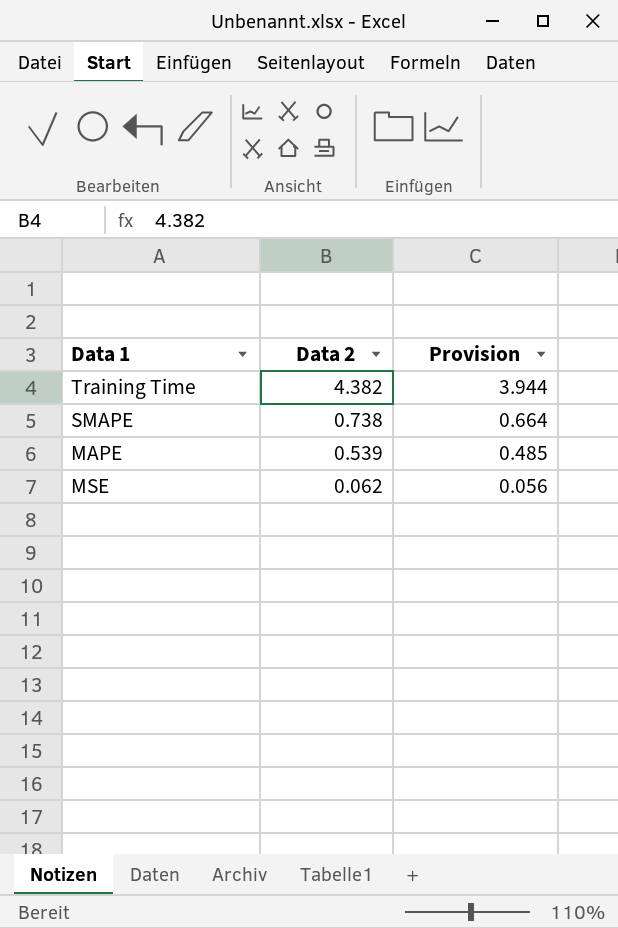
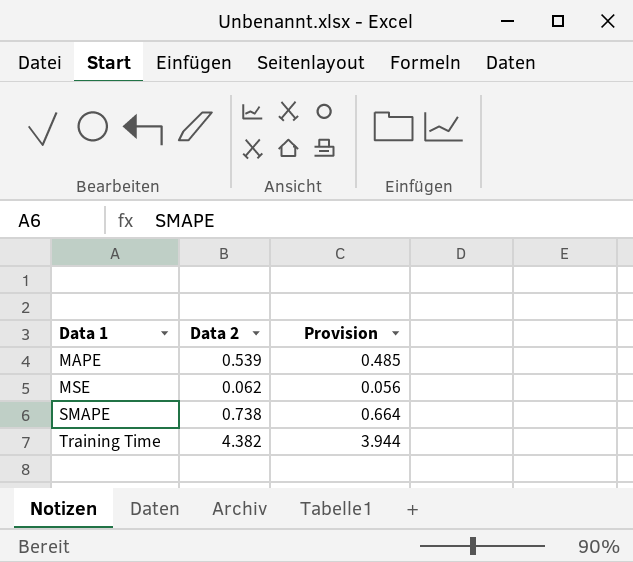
row order: Data 2 descending -> Data 1 ascending

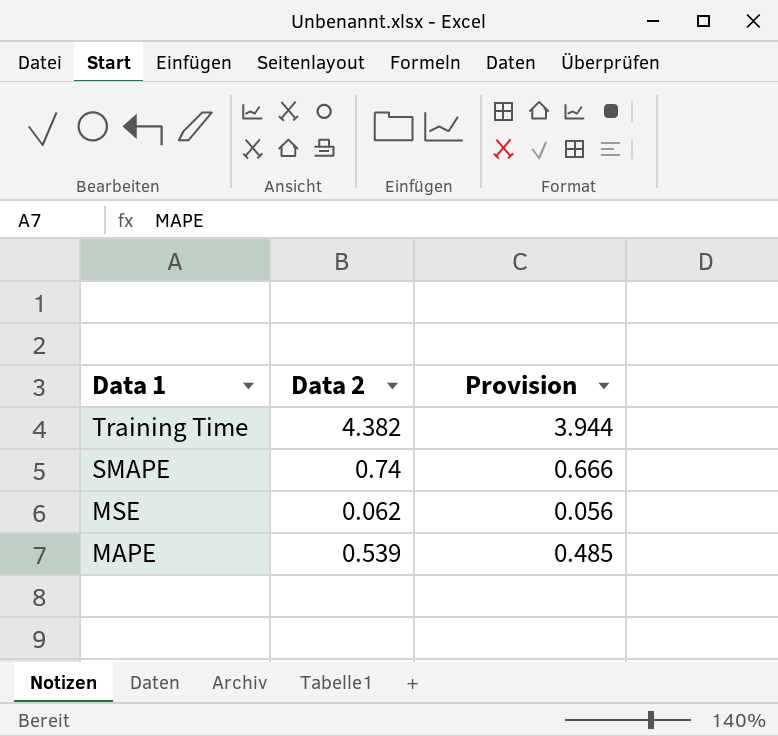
row order: Data 1 ascending -> Data 1 descending
SMAPE | Data 2: 0.738 -> 0.74
SMAPE | Provision: 0.664 -> 0.666

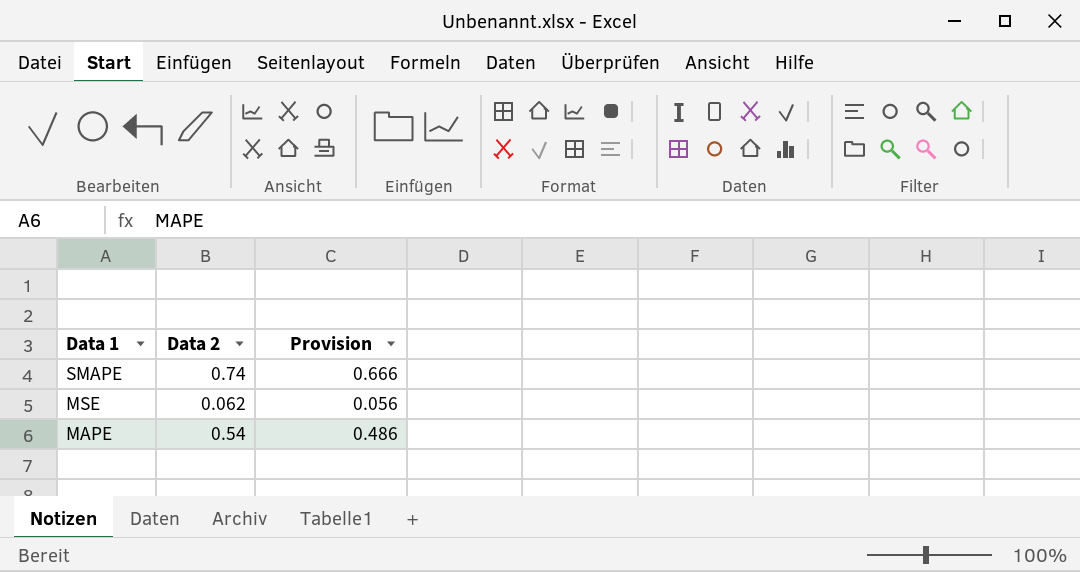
row Training Time: 4.382 | 3.944 -> none
MAPE | Data 2: 0.539 -> 0.54
MAPE | Provision: 0.485 -> 0.486

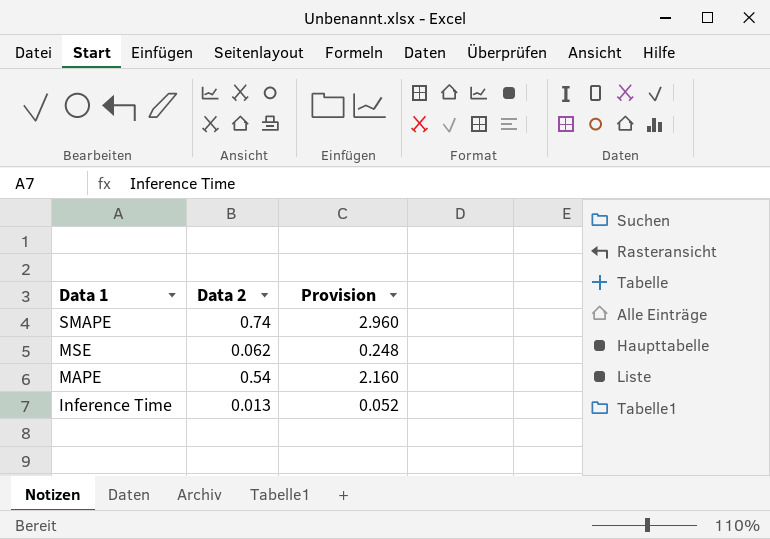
column Provision | formula: [Data 2] * 0.9 -> [Data 2] * 4
row Inference Time: none -> 0.013 | 0.052

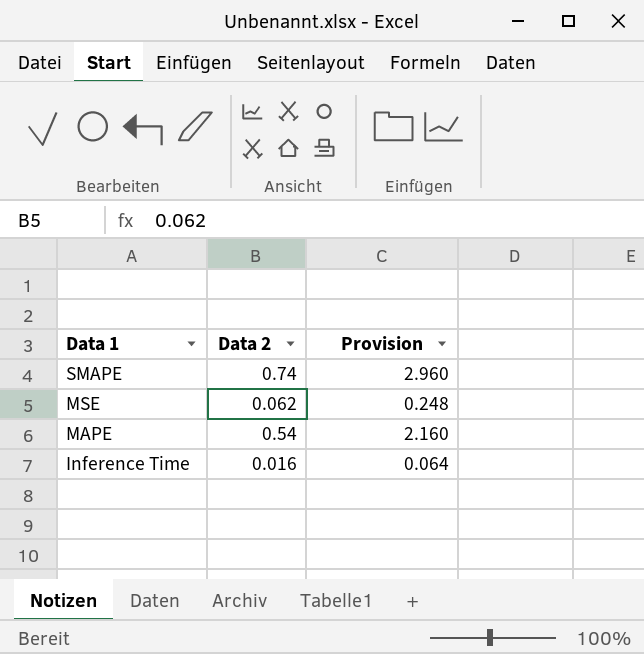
Inference Time | Data 2: 0.013 -> 0.016
Inference Time | Provision: 0.052 -> 0.064

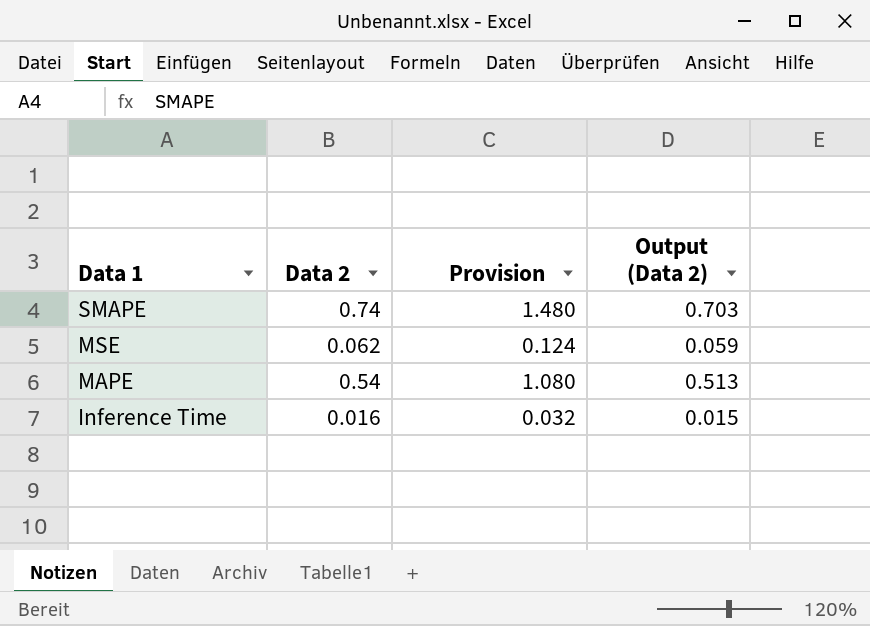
column Provision | formula: [Data 2] * 4 -> [Data 2] * 2
column Output (Data 2) | formula: none -> [Data 2] * 0.95

